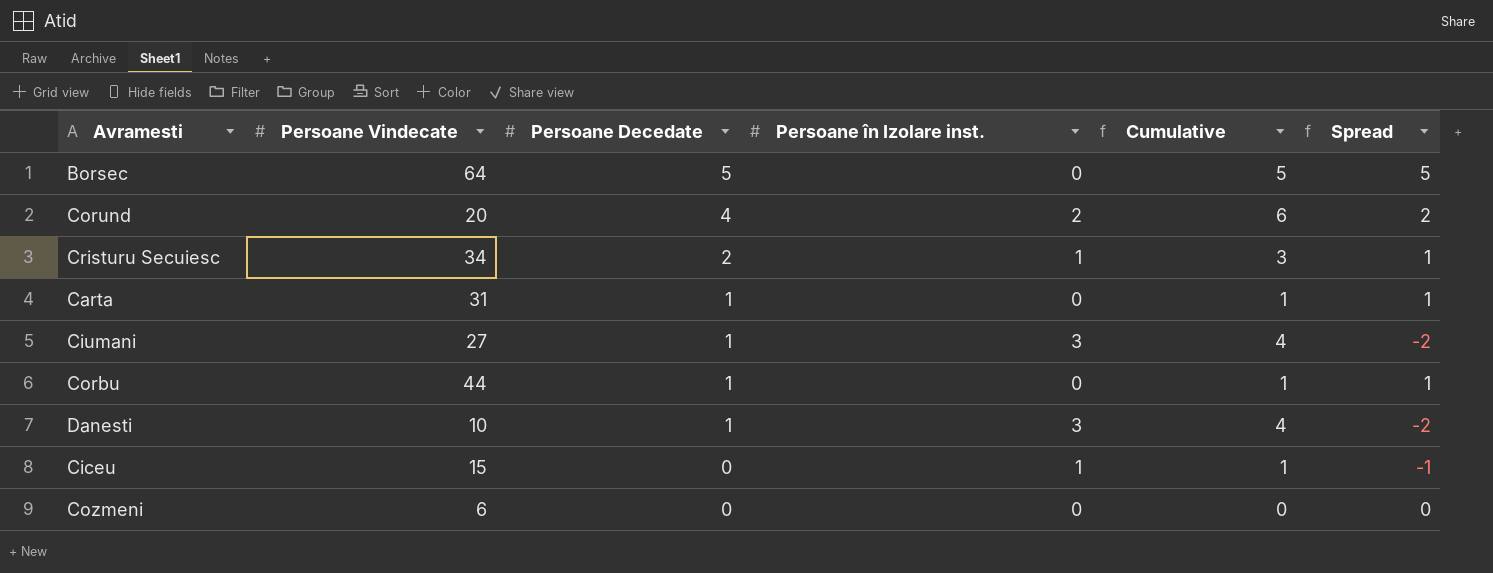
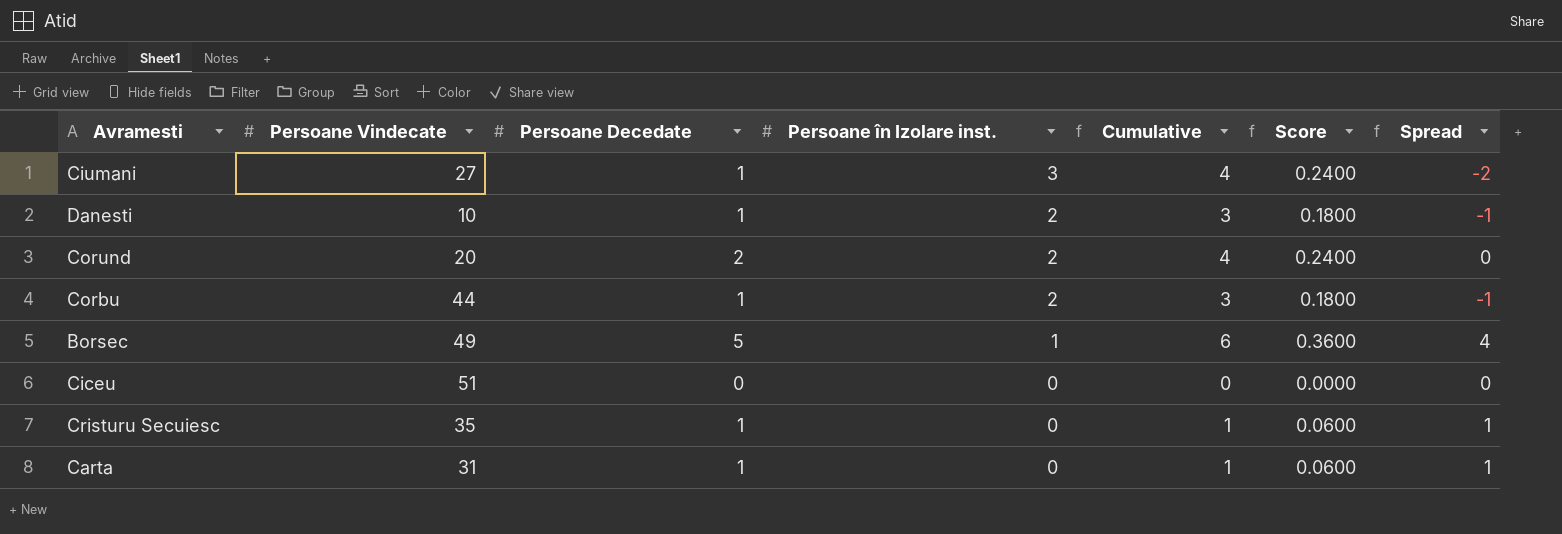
row order: Persoane Decedate descending -> Persoane în Izolare inst. descending
column Score | formula: none -> [Cumulative] * 0.06
row Cozmeni: 6 | 0 | 0 | 0 | 0 -> none
Danesti | Persoane în Izolare inst.: 3 -> 2
Danesti | Cumulative: 4 -> 3
Danesti | Spread: -2 -> -1
Corund | Persoane Decedate: 4 -> 2
Corund | Cumulative: 6 -> 4
Corund | Spread: 2 -> 0
Corbu | Persoane în Izolare inst.: 0 -> 2
Corbu | Cumulative: 1 -> 3
Corbu | Spread: 1 -> -1
Borsec | Persoane Vindecate: 64 -> 49
Borsec | Persoane în Izolare inst.: 0 -> 1
Borsec | Cumulative: 5 -> 6
Borsec | Spread: 5 -> 4
Ciceu | Persoane Vindecate: 15 -> 51
Ciceu | Persoane în Izolare inst.: 1 -> 0
Ciceu | Cumulative: 1 -> 0
Ciceu | Spread: -1 -> 0
Cristuru Secuiesc | Persoane Vindecate: 34 -> 35
Cristuru Secuiesc | Persoane Decedate: 2 -> 1
Cristuru Secuiesc | Persoane în Izolare inst.: 1 -> 0
Cristuru Secuiesc | Cumulative: 3 -> 1

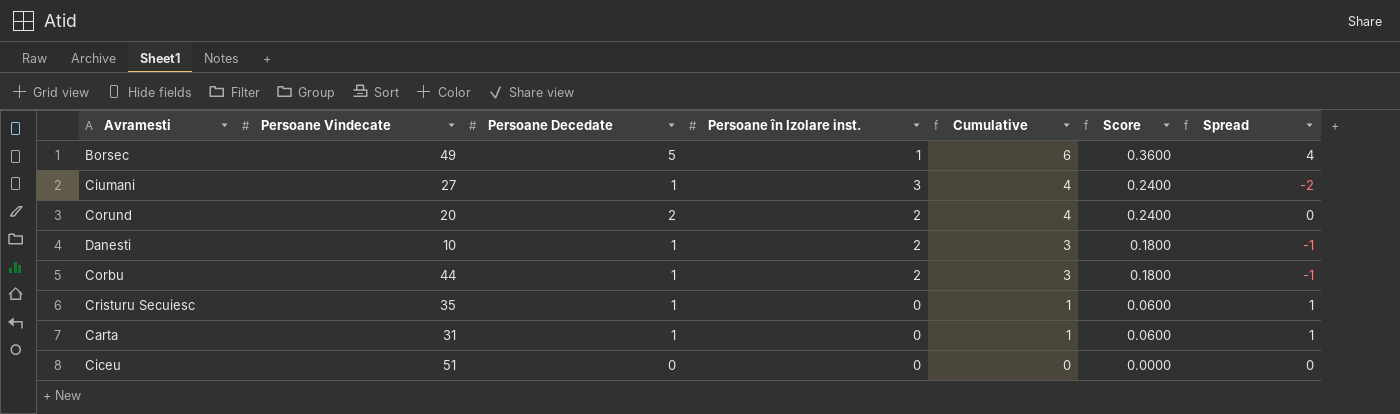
row order: Persoane în Izolare inst. descending -> Cumulative descending

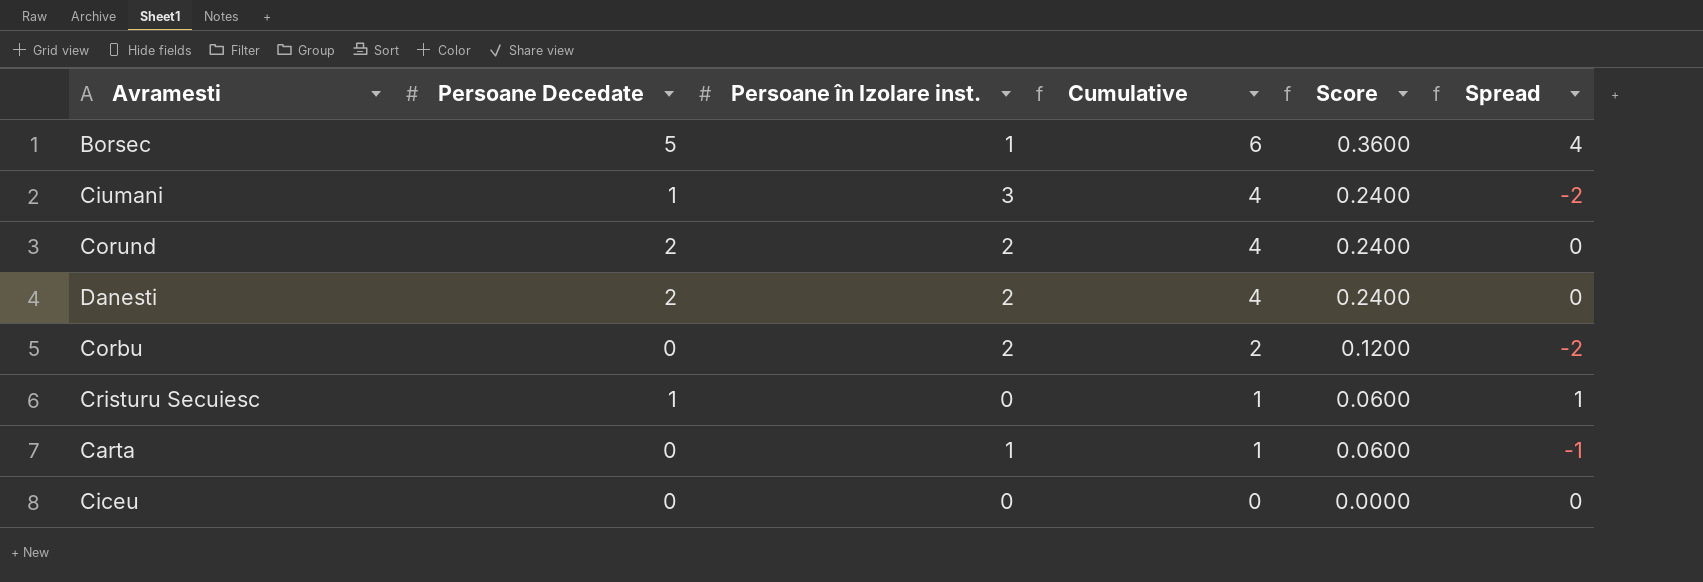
column Persoane Vindecate | position: 2 -> none
Danesti | Persoane Decedate: 1 -> 2
Danesti | Cumulative: 3 -> 4
Danesti | Score: 0.1800 -> 0.2400
Danesti | Spread: -1 -> 0
Corbu | Persoane Decedate: 1 -> 0
Corbu | Cumulative: 3 -> 2
Corbu | Score: 0.1800 -> 0.1200
Corbu | Spread: -1 -> -2
Carta | Persoane Decedate: 1 -> 0
Carta | Persoane în Izolare inst.: 0 -> 1
Carta | Spread: 1 -> -1

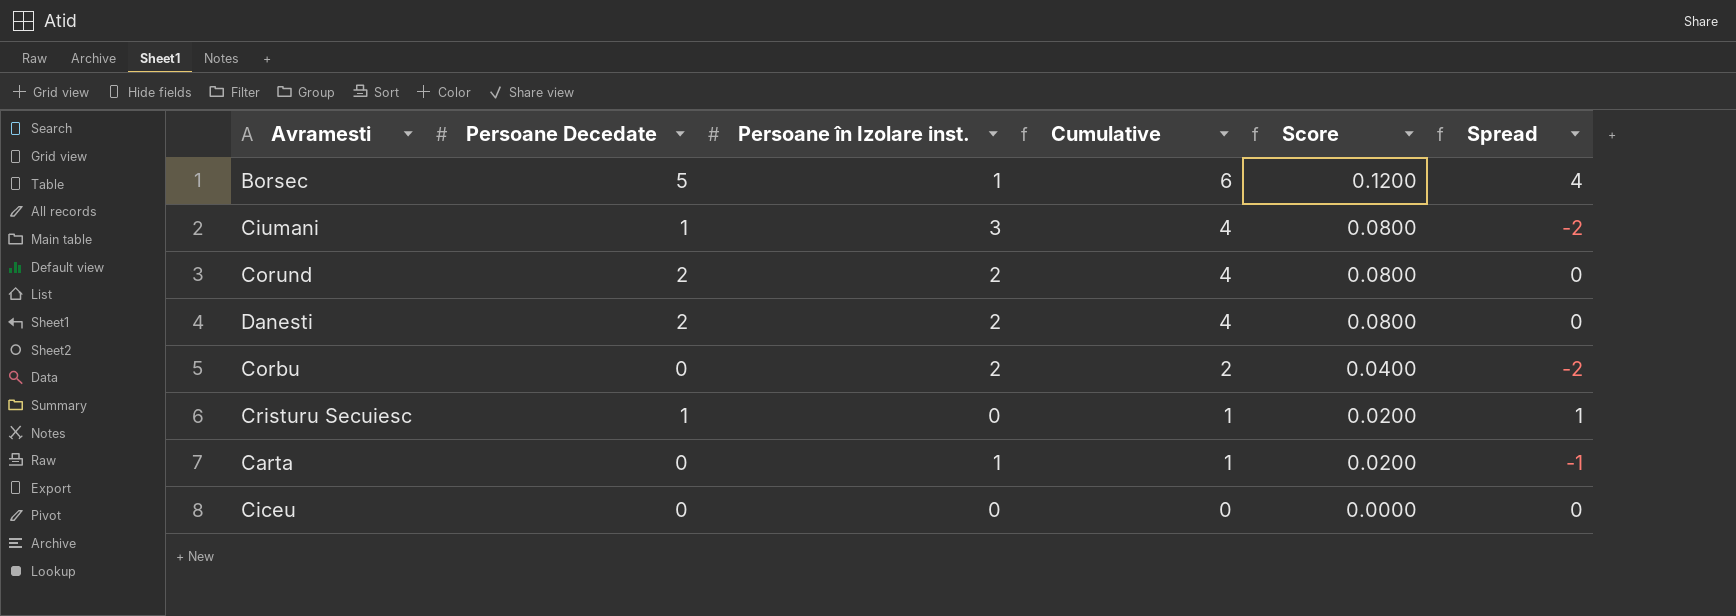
column Score | formula: [Cumulative] * 0.06 -> [Cumulative] * 0.02

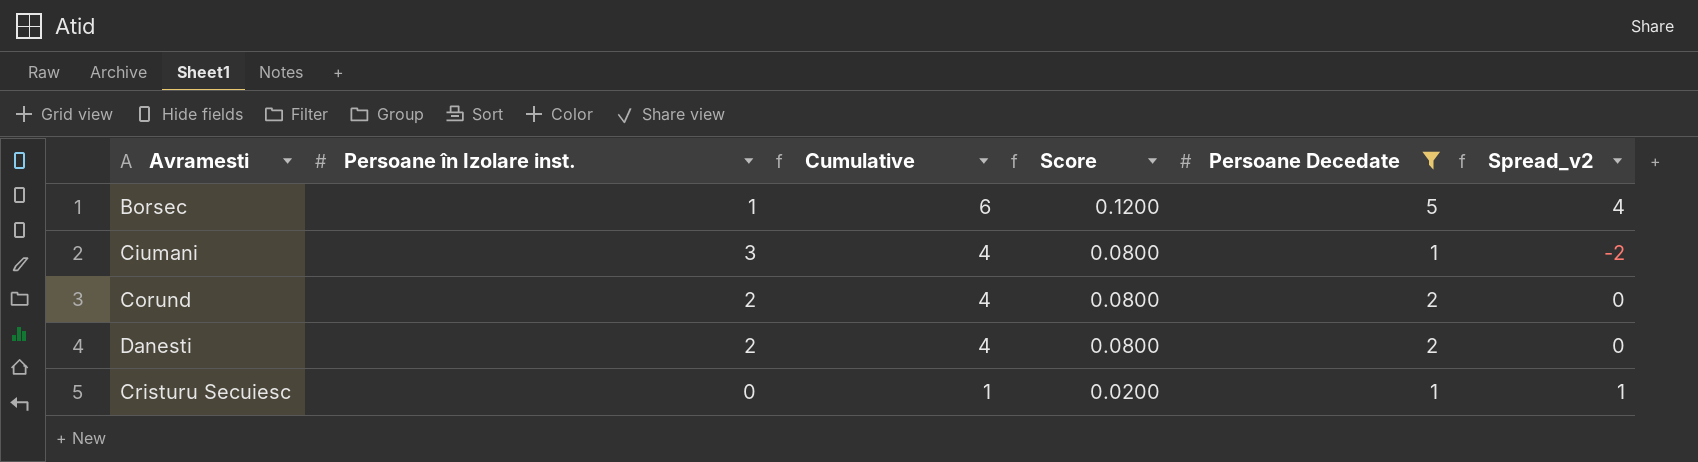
filter: none -> Persoane Decedate != 0
column Persoane Decedate | position: 2 -> 5
column name: Spread -> Spread_v2

